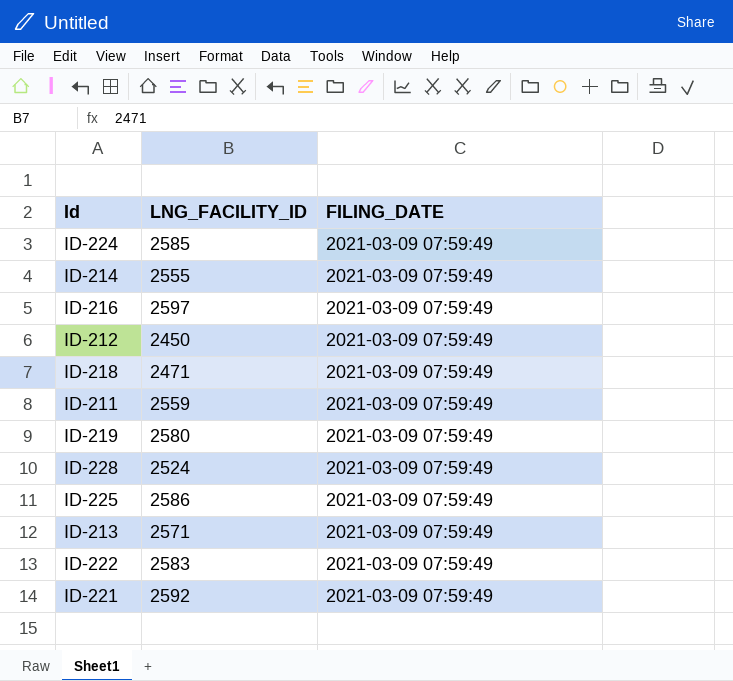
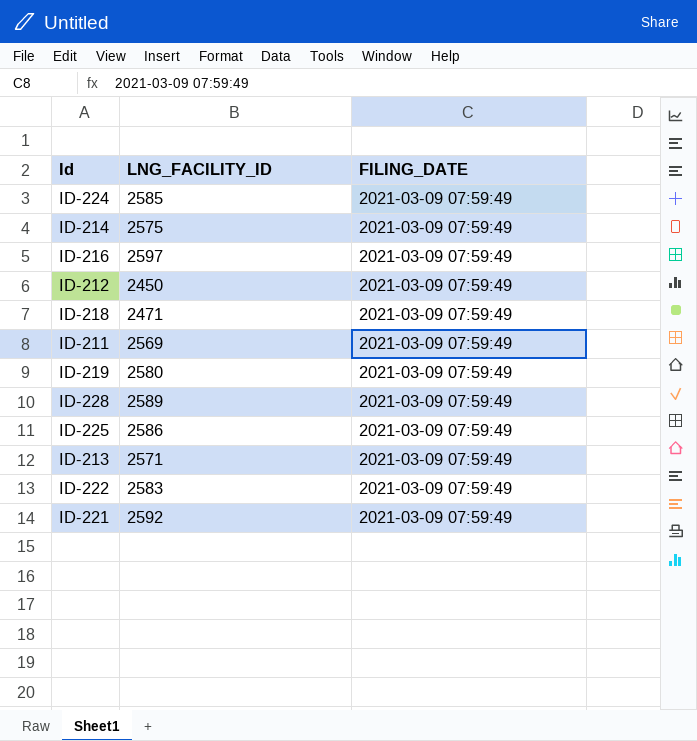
ID-214 | LNG_FACILITY_ID: 2555 -> 2575
ID-211 | LNG_FACILITY_ID: 2559 -> 2569
ID-228 | LNG_FACILITY_ID: 2524 -> 2589

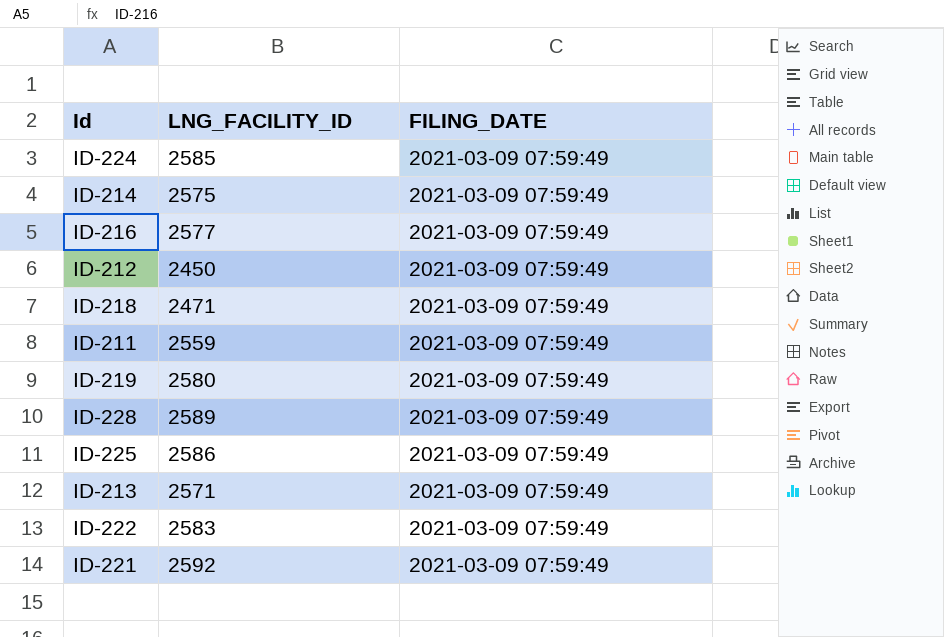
ID-216 | LNG_FACILITY_ID: 2597 -> 2577
ID-211 | LNG_FACILITY_ID: 2569 -> 2559

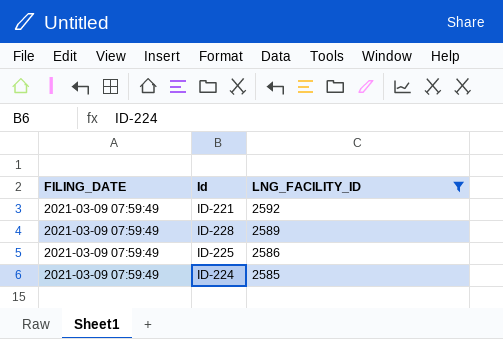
filter: none -> LNG_FACILITY_ID >= 2585
row order: none -> LNG_FACILITY_ID descending
column FILING_DATE | position: 3 -> 1

